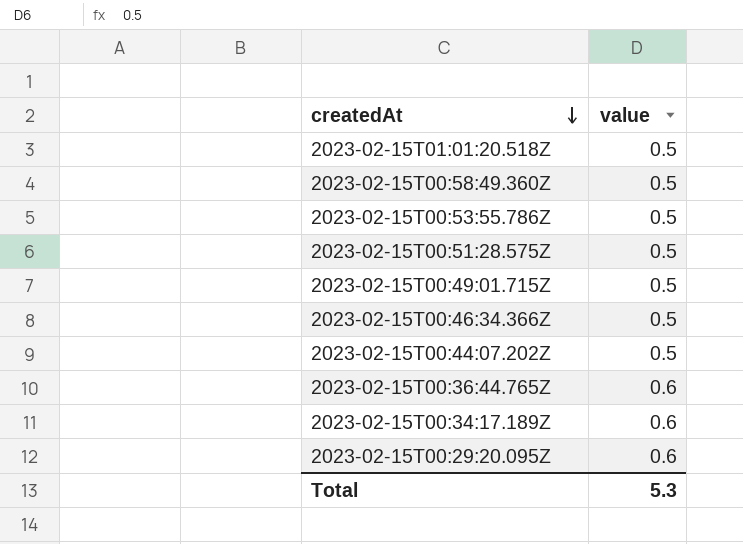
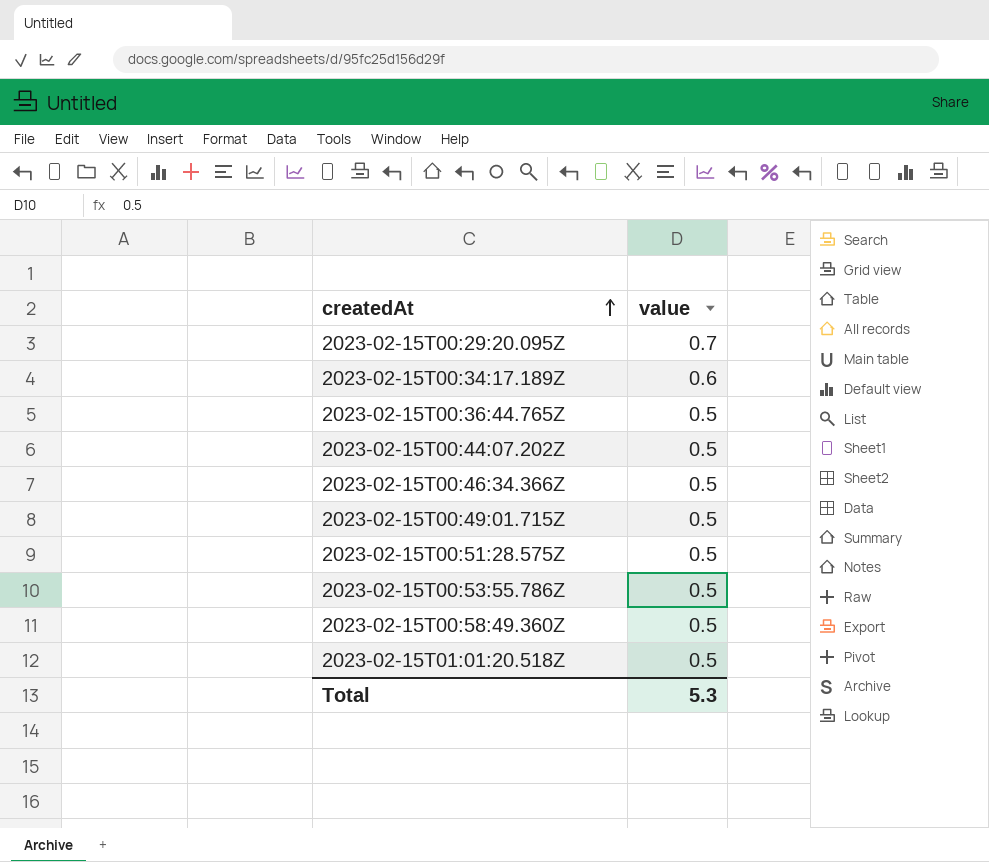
row order: createdAt descending -> createdAt ascending
2023-02-15T00:29:20.095Z | value: 0.6 -> 0.7
2023-02-15T00:36:44.765Z | value: 0.6 -> 0.5

